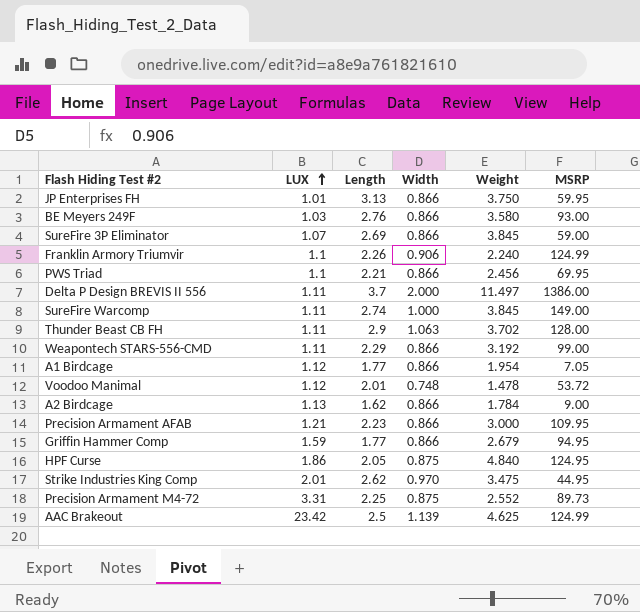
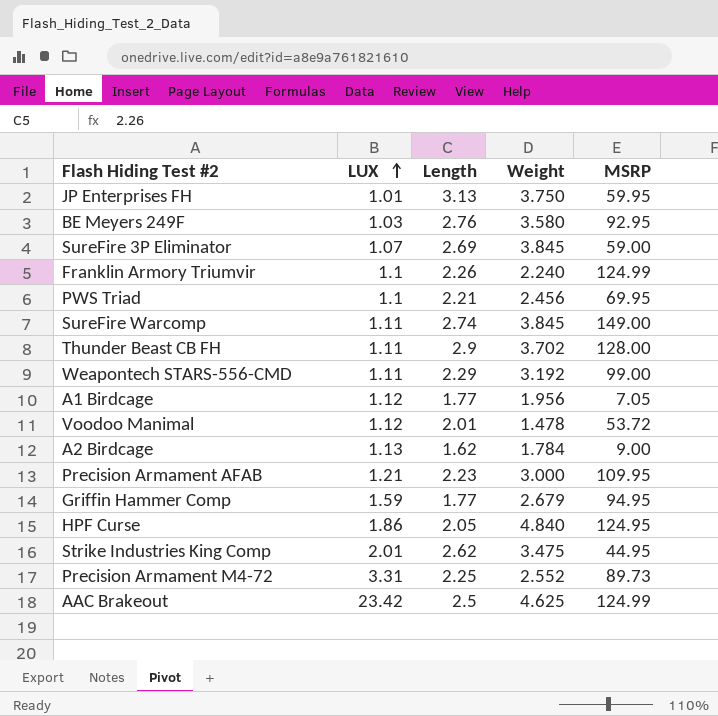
column Width | position: 4 -> none
row Delta P Design BREVIS II 556: 1.11 | 3.7 | 2.000 | 11.497 | 1386.00 -> none
BE Meyers 249F | MSRP: 93.00 -> 92.95
A1 Birdcage | Weight: 1.954 -> 1.956

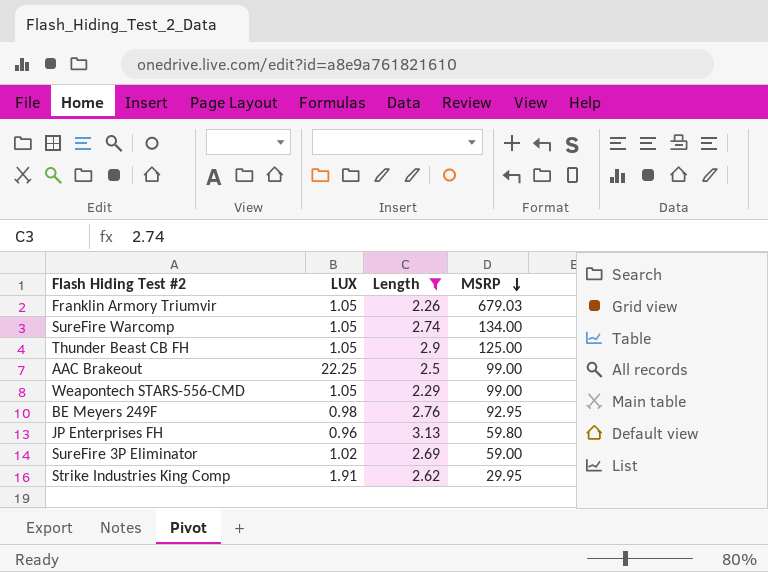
filter: none -> Length >= 2.26
row order: LUX ascending -> MSRP descending
column Weight | position: 4 -> none
Franklin Armory Triumvir | LUX: 1.1 -> 1.05
Franklin Armory Triumvir | MSRP: 124.99 -> 679.03
SureFire Warcomp | LUX: 1.11 -> 1.05
SureFire Warcomp | MSRP: 149.00 -> 134.00
Thunder Beast CB FH | LUX: 1.11 -> 1.05
Thunder Beast CB FH | MSRP: 128.00 -> 125.00
AAC Brakeout | LUX: 23.42 -> 22.25
AAC Brakeout | MSRP: 124.99 -> 99.00
Weapontech STARS-556-CMD | LUX: 1.11 -> 1.05
BE Meyers 249F | LUX: 1.03 -> 0.98
JP Enterprises FH | LUX: 1.01 -> 0.96
JP Enterprises FH | MSRP: 59.95 -> 59.80
SureFire 3P Eliminator | LUX: 1.07 -> 1.02
Strike Industries King Comp | LUX: 2.01 -> 1.91
Strike Industries King Comp | MSRP: 44.95 -> 29.95

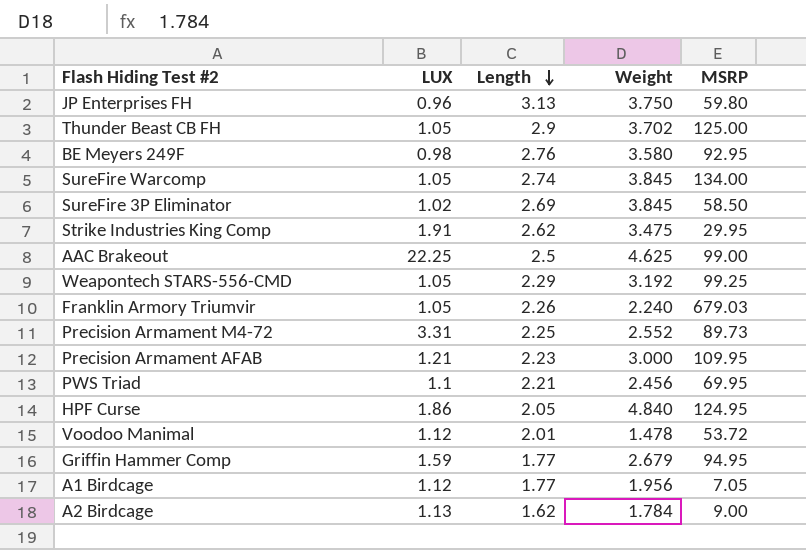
filter: Length >= 2.26 -> none
row order: MSRP descending -> Length descending
column Weight | position: none -> 4
SureFire 3P Eliminator | MSRP: 59.00 -> 58.50
Weapontech STARS-556-CMD | MSRP: 99.00 -> 99.25

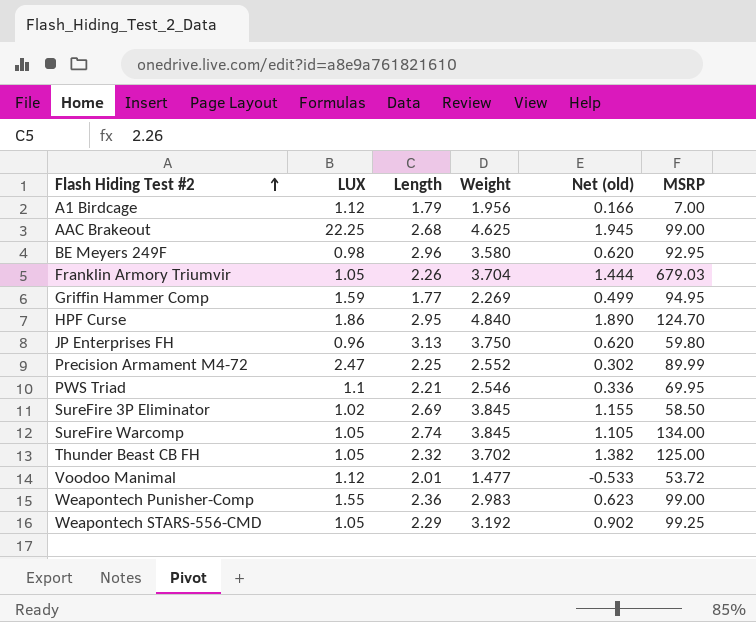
row order: Length descending -> Flash Hiding Test #2 ascending
column Net (old) | formula: none -> [Weight] - [Length]
row Strike Industries King Comp: 1.91 | 2.62 | 3.475 | 29.95 -> none
row Precision Armament AFAB: 1.21 | 2.23 | 3.000 | 109.95 -> none
row A2 Birdcage: 1.13 | 1.62 | 1.784 | 9.00 -> none
A1 Birdcage | Length: 1.77 -> 1.79
A1 Birdcage | MSRP: 7.05 -> 7.00
AAC Brakeout | Length: 2.5 -> 2.68
BE Meyers 249F | Length: 2.76 -> 2.96
Franklin Armory Triumvir | Weight: 2.240 -> 3.704
Griffin Hammer Comp | Weight: 2.679 -> 2.269
HPF Curse | Length: 2.05 -> 2.95
HPF Curse | MSRP: 124.95 -> 124.70
Precision Armament M4-72 | LUX: 3.31 -> 2.47
Precision Armament M4-72 | MSRP: 89.73 -> 89.99
PWS Triad | Weight: 2.456 -> 2.546
Thunder Beast CB FH | Length: 2.9 -> 2.32
Voodoo Manimal | Weight: 1.478 -> 1.477
row Weapontech Punisher-Comp: none -> 1.55 | 2.36 | 2.983 | 0.623 | 99.00

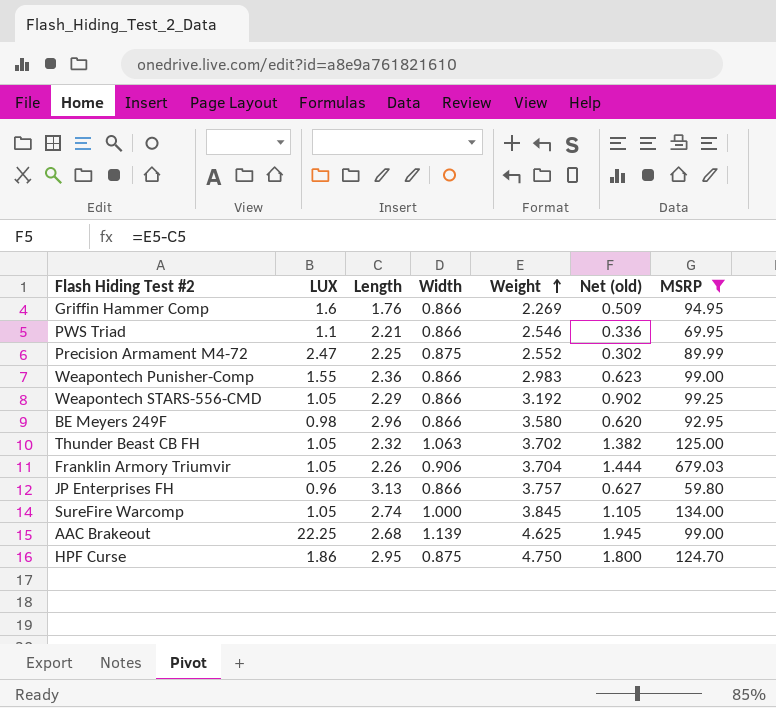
filter: none -> MSRP >= 59.80
row order: Flash Hiding Test #2 ascending -> Weight ascending
column Width | position: none -> 4
Griffin Hammer Comp | LUX: 1.59 -> 1.6
Griffin Hammer Comp | Length: 1.77 -> 1.76
Griffin Hammer Comp | Net (old): 0.499 -> 0.509
JP Enterprises FH | Weight: 3.750 -> 3.757
JP Enterprises FH | Net (old): 0.620 -> 0.627
HPF Curse | Weight: 4.840 -> 4.750
HPF Curse | Net (old): 1.890 -> 1.800

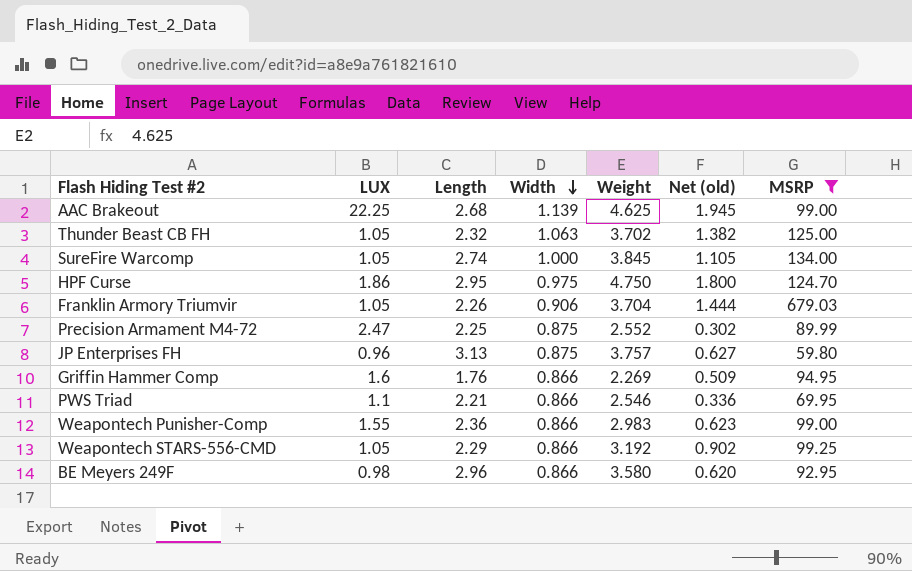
row order: Weight ascending -> Width descending
HPF Curse | Width: 0.875 -> 0.975
JP Enterprises FH | Width: 0.866 -> 0.875

